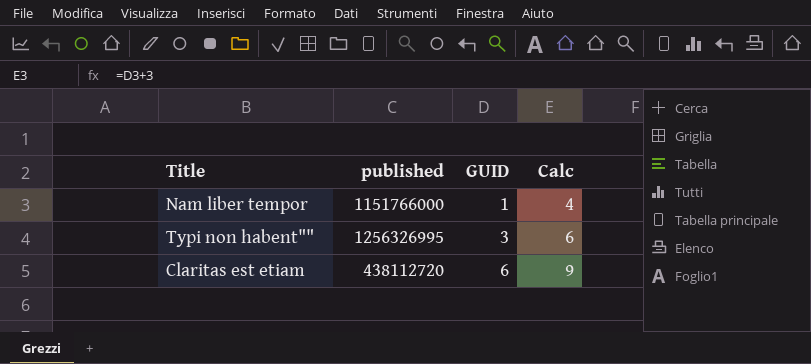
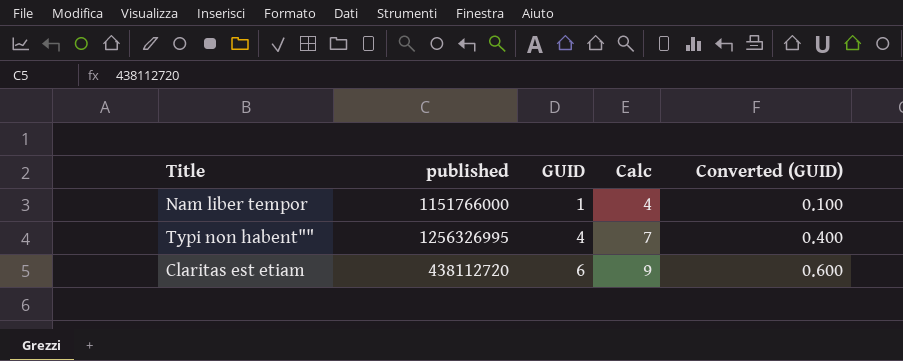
column Converted (GUID) | formula: none -> [GUID] * 0.1
Typi non habent"" | GUID: 3 -> 4
Typi non habent"" | Calc: 6 -> 7

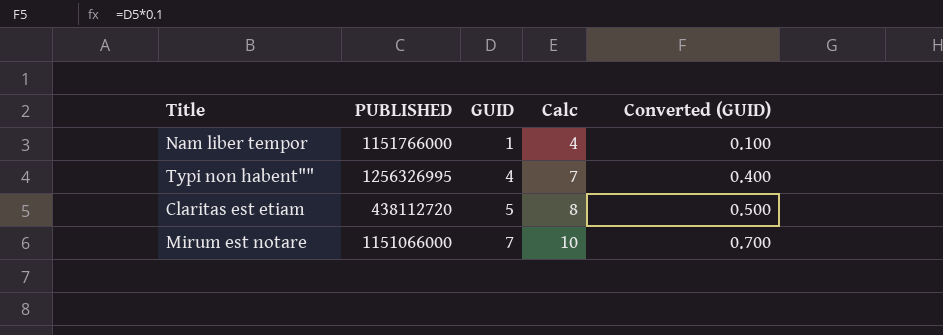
column name: published -> PUBLISHED
Claritas est etiam | GUID: 6 -> 5
Claritas est etiam | Calc: 9 -> 8
Claritas est etiam | Converted (GUID): 0.600 -> 0.500
row Mirum est notare: none -> 1151066000 | 7 | 10 | 0.700

